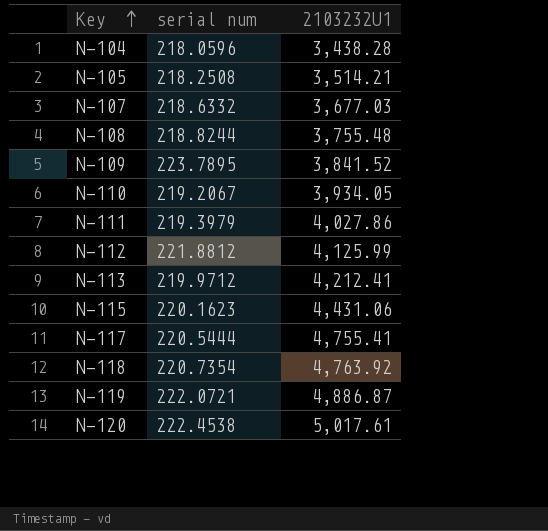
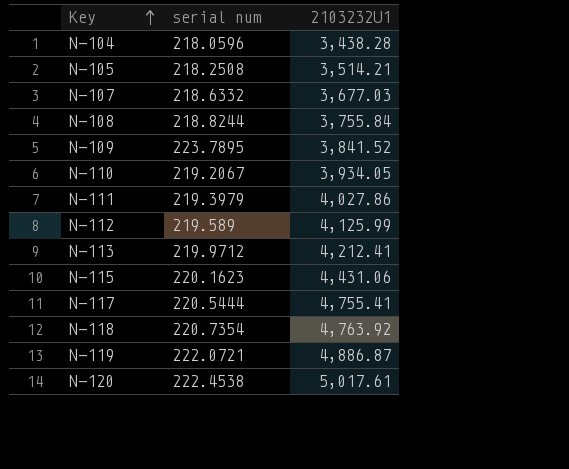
N-108 | 2103232U1: 3,755.48 -> 3,755.84
N-112 | serial num: 221.8812 -> 219.589

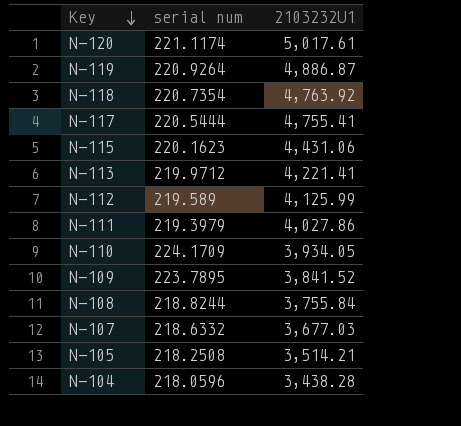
row order: Key ascending -> Key descending
N-120 | serial num: 222.4538 -> 221.1174
N-119 | serial num: 222.0721 -> 220.9264
N-113 | 2103232U1: 4,212.41 -> 4,221.41
N-110 | serial num: 219.2067 -> 224.1709

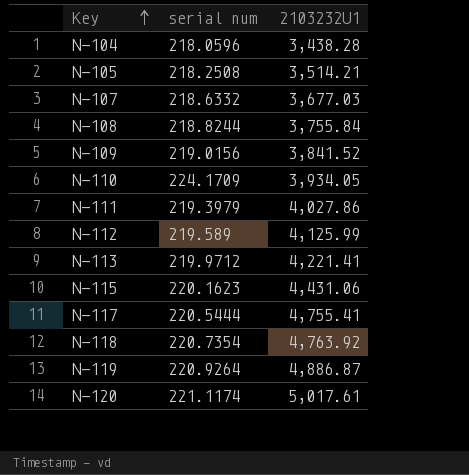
row order: Key descending -> Key ascending
N-109 | serial num: 223.7895 -> 219.0156

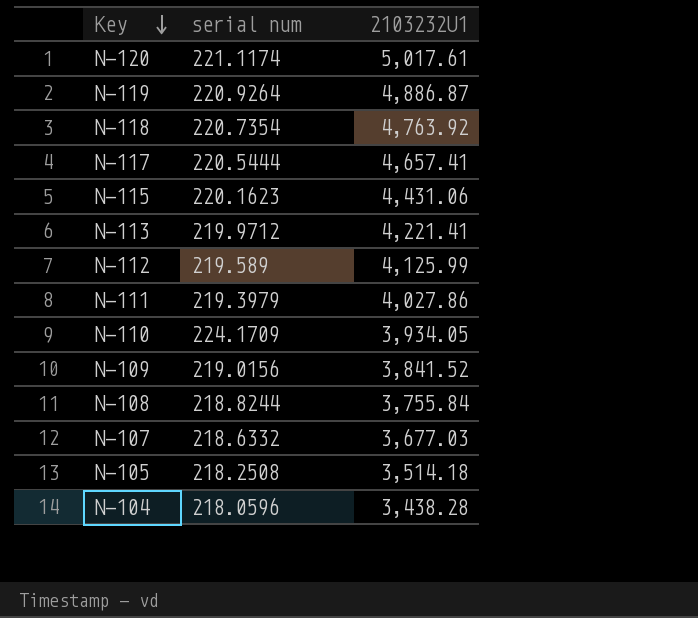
row order: Key ascending -> Key descending
N-117 | 2103232U1: 4,755.41 -> 4,657.41
N-105 | 2103232U1: 3,514.21 -> 3,514.18

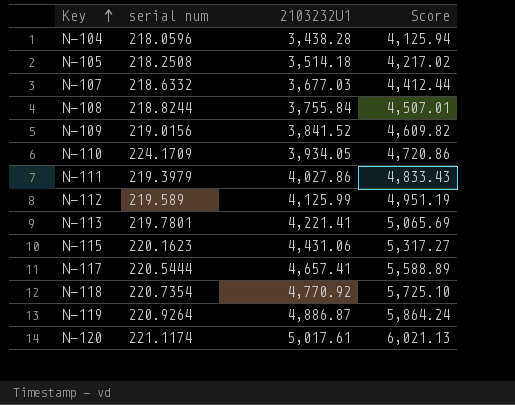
row order: Key descending -> Key ascending
column Score | formula: none -> [2103232U1] * 1.2
N-113 | serial num: 219.9712 -> 219.7801
N-118 | 2103232U1: 4,763.92 -> 4,770.92

